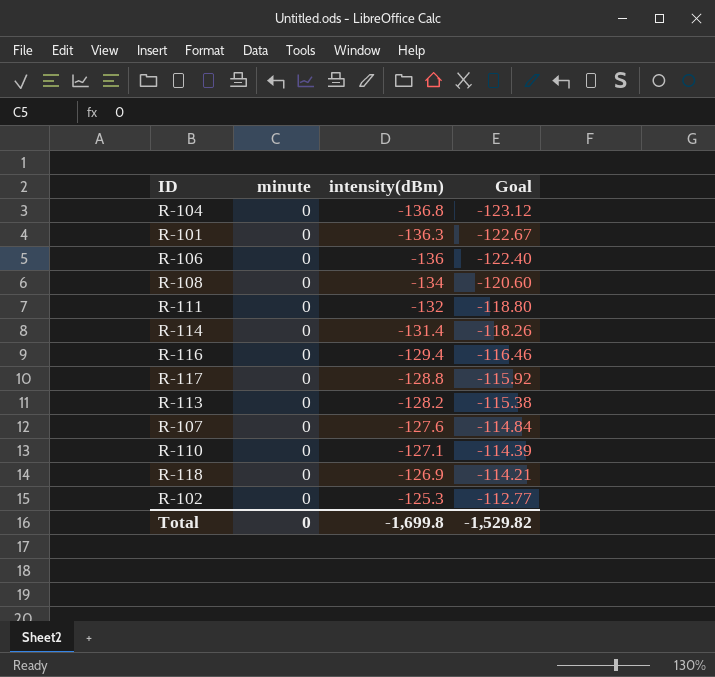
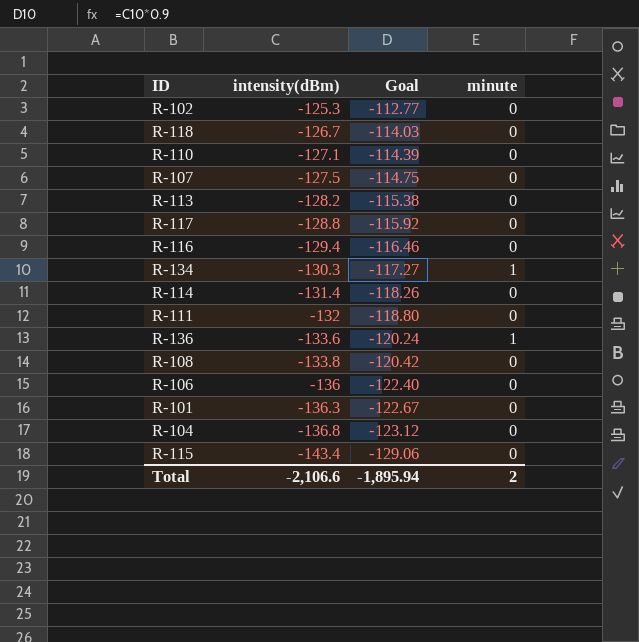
row order: intensity(dBm) ascending -> intensity(dBm) descending
column minute | position: 2 -> 4
R-118 | intensity(dBm): -126.9 -> -126.7
R-118 | Goal: -114.21 -> -114.03
R-107 | intensity(dBm): -127.6 -> -127.5
R-107 | Goal: -114.84 -> -114.75
row R-134: none -> -130.3 | -117.27 | 1
row R-136: none -> -133.6 | -120.24 | 1
R-108 | intensity(dBm): -134 -> -133.8
R-108 | Goal: -120.60 -> -120.42
row R-115: none -> -143.4 | -129.06 | 0
Total | intensity(dBm): -1,699.8 -> -2,106.6
Total | Goal: -1,529.82 -> -1,895.94
Total | minute: 0 -> 2

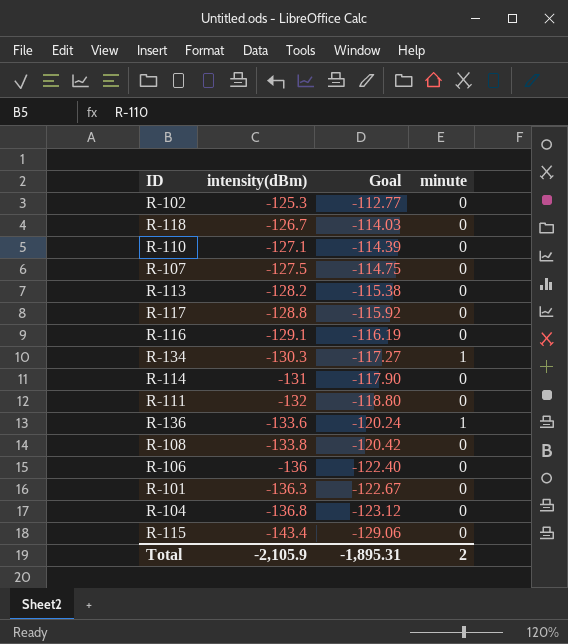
R-116 | intensity(dBm): -129.4 -> -129.1
R-116 | Goal: -116.46 -> -116.19
R-114 | intensity(dBm): -131.4 -> -131
R-114 | Goal: -118.26 -> -117.90
Total | intensity(dBm): -2,106.6 -> -2,105.9
Total | Goal: -1,895.94 -> -1,895.31

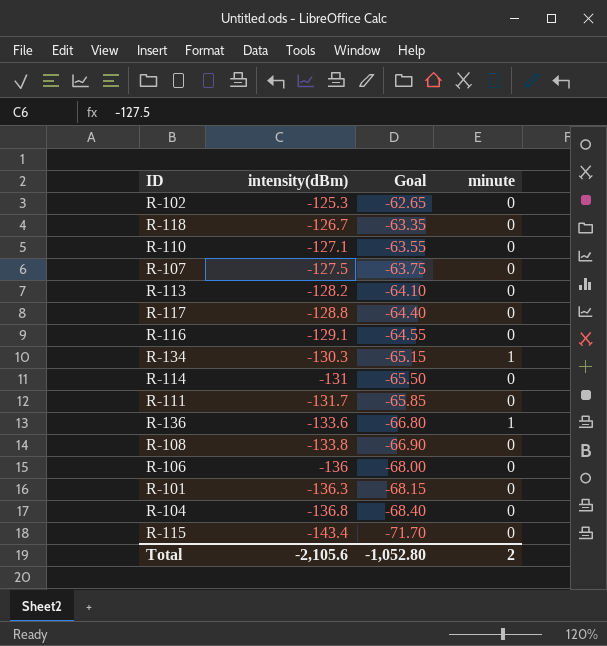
column Goal | formula: [intensity(dBm)] * 0.9 -> [intensity(dBm)] * 0.5
R-111 | intensity(dBm): -132 -> -131.7
Total | intensity(dBm): -2,105.9 -> -2,105.6
Total | Goal: -1,895.31 -> -1,052.80

